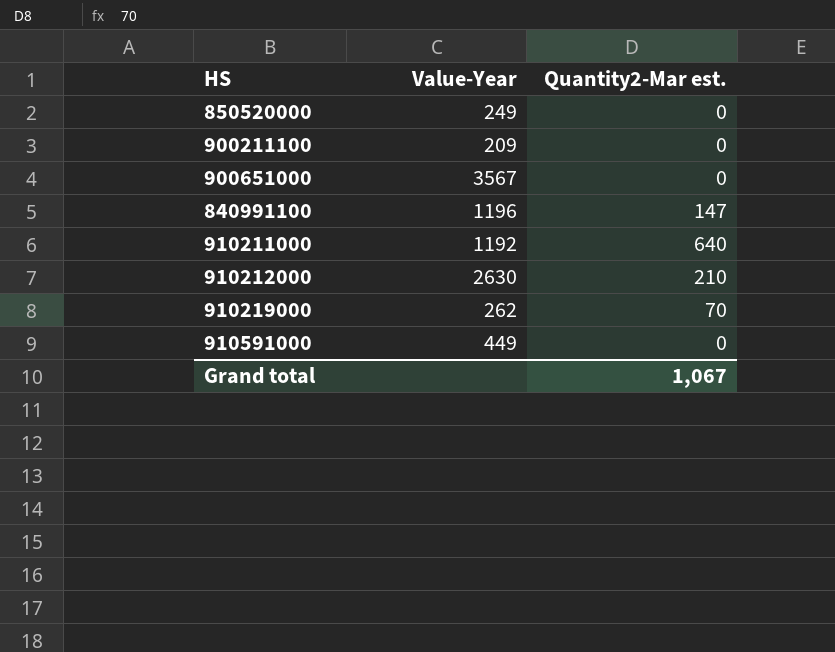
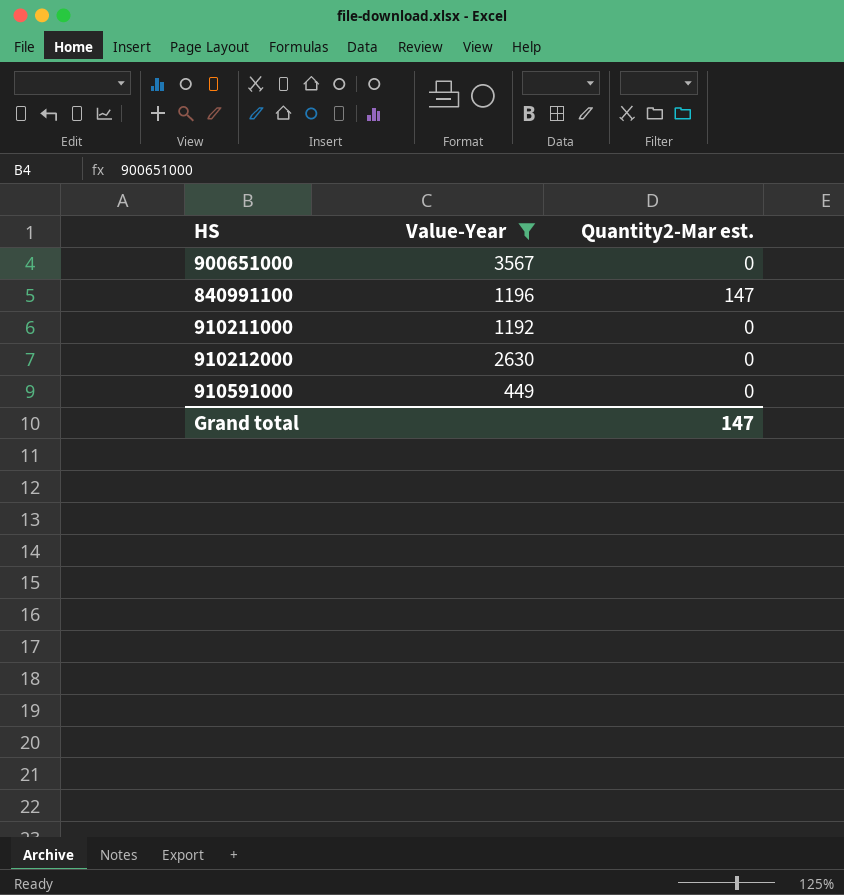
filter: none -> Value-Year >= 449
910211000 | Quantity2-Mar est.: 640 -> 0
910212000 | Quantity2-Mar est.: 210 -> 0
Grand total | Quantity2-Mar est.: 1,067 -> 147

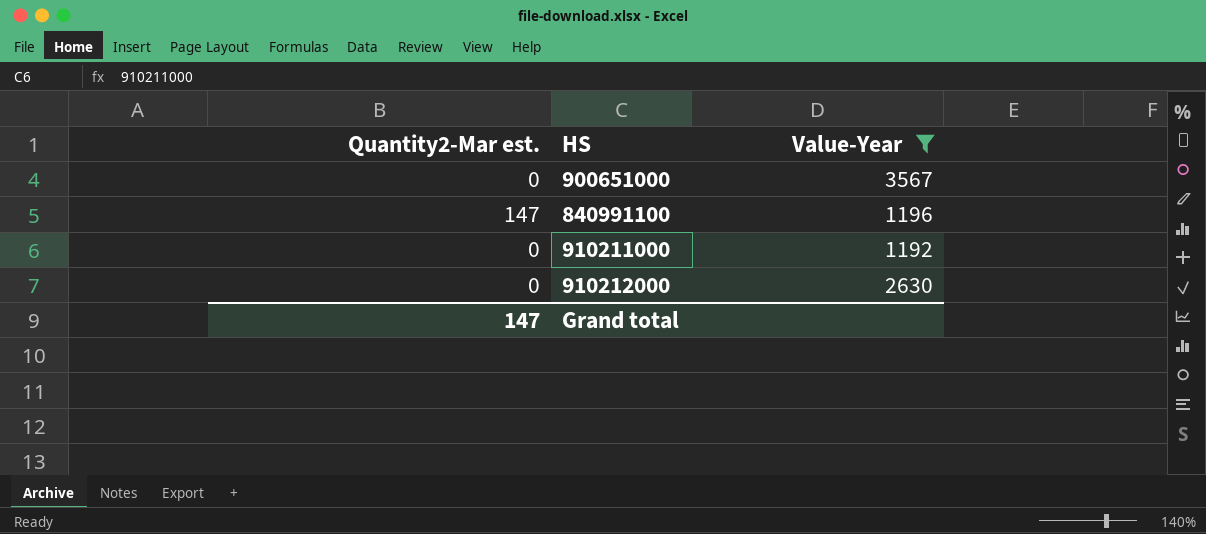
column Quantity2-Mar est. | position: 3 -> 1
row 910591000: 449 | 0 -> none

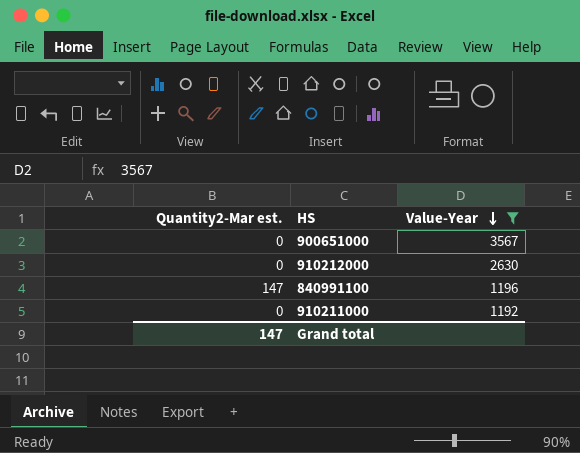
row order: none -> Value-Year descending

